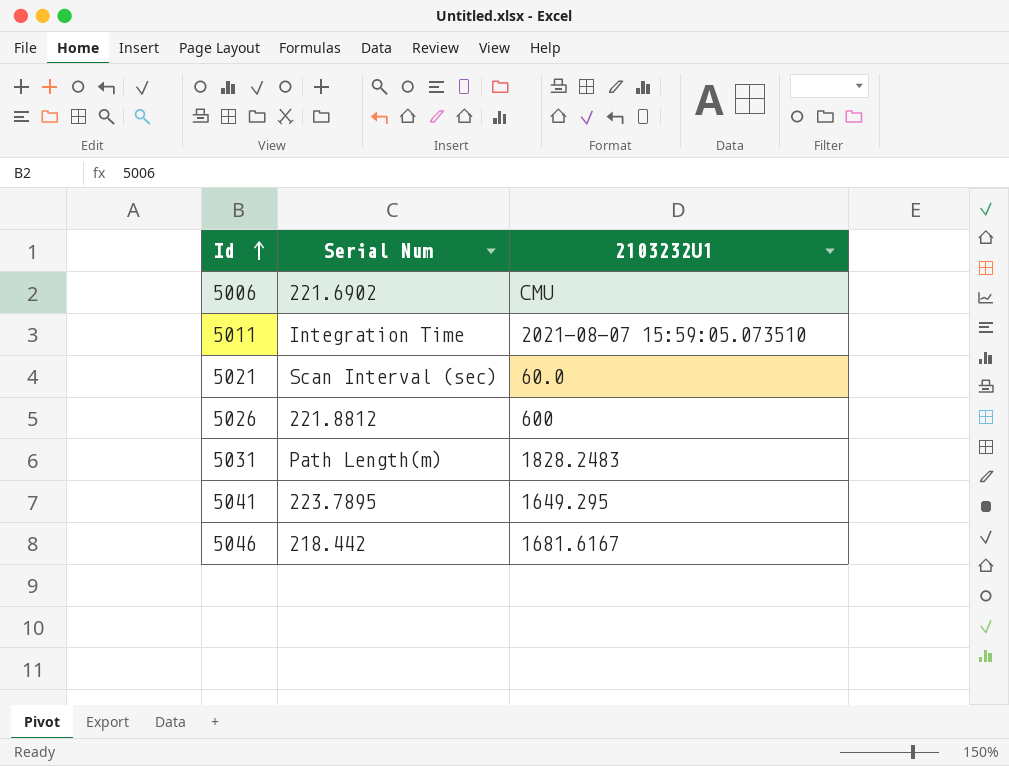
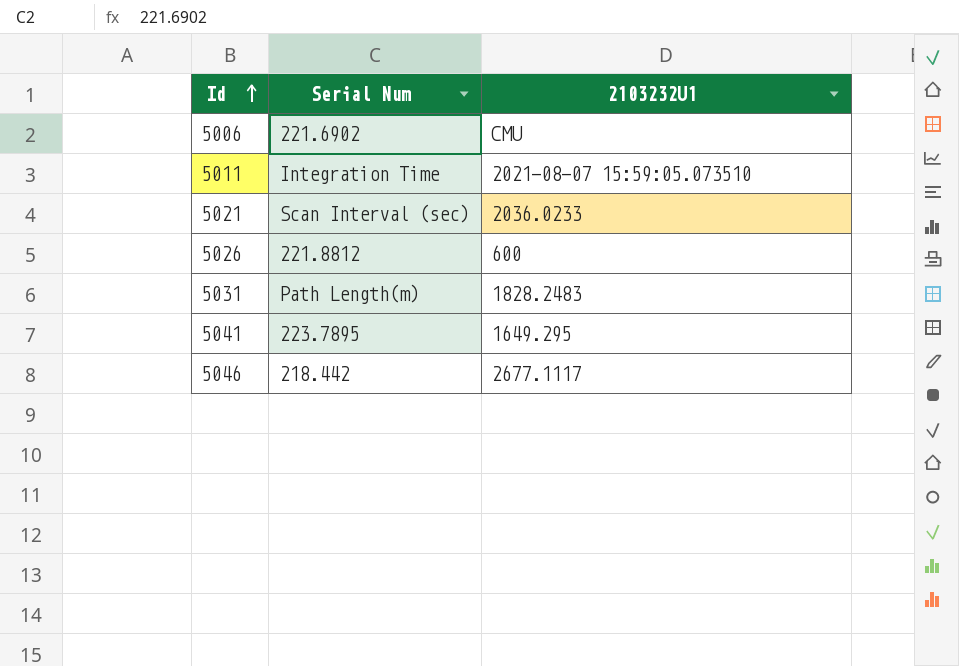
5021 | 2103232U1: 60.0 -> 2036.0233
5046 | 2103232U1: 1681.6167 -> 2677.1117

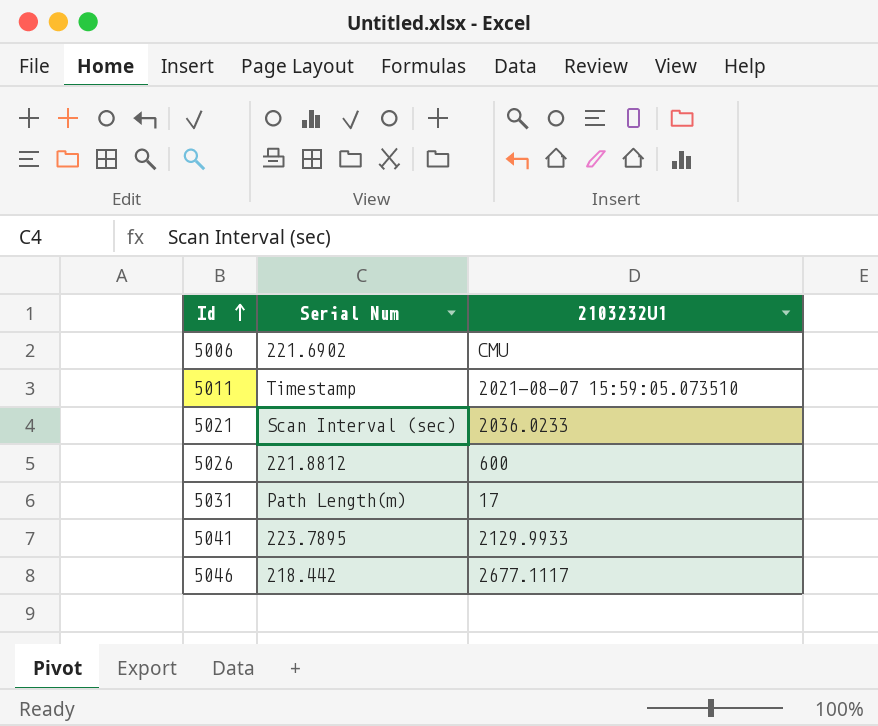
5011 | Serial Num: Integration Time -> Timestamp
5031 | 2103232U1: 1828.2483 -> 17
5041 | 2103232U1: 1649.295 -> 2129.9933

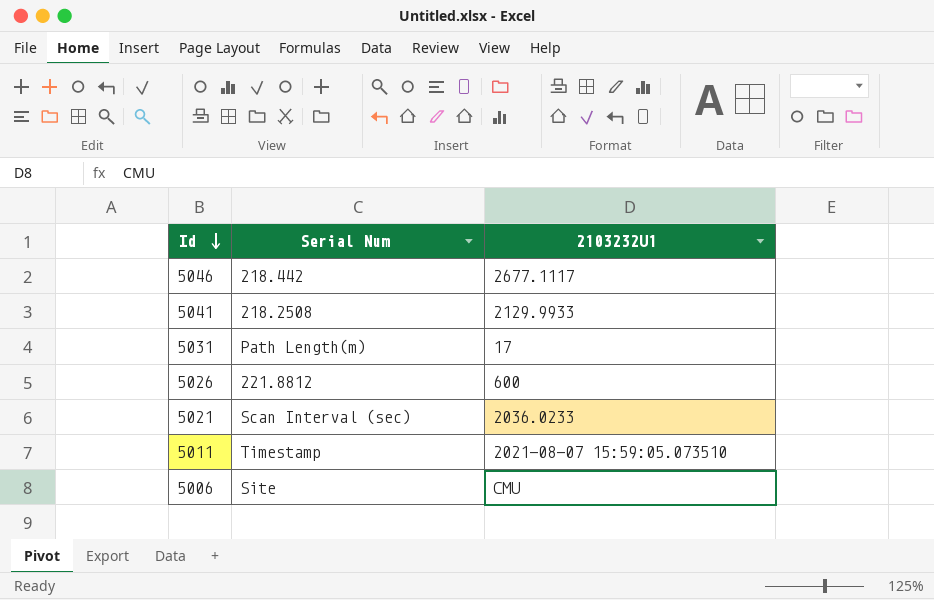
row order: Id ascending -> Id descending
5041 | Serial Num: 223.7895 -> 218.2508
5006 | Serial Num: 221.6902 -> Site

